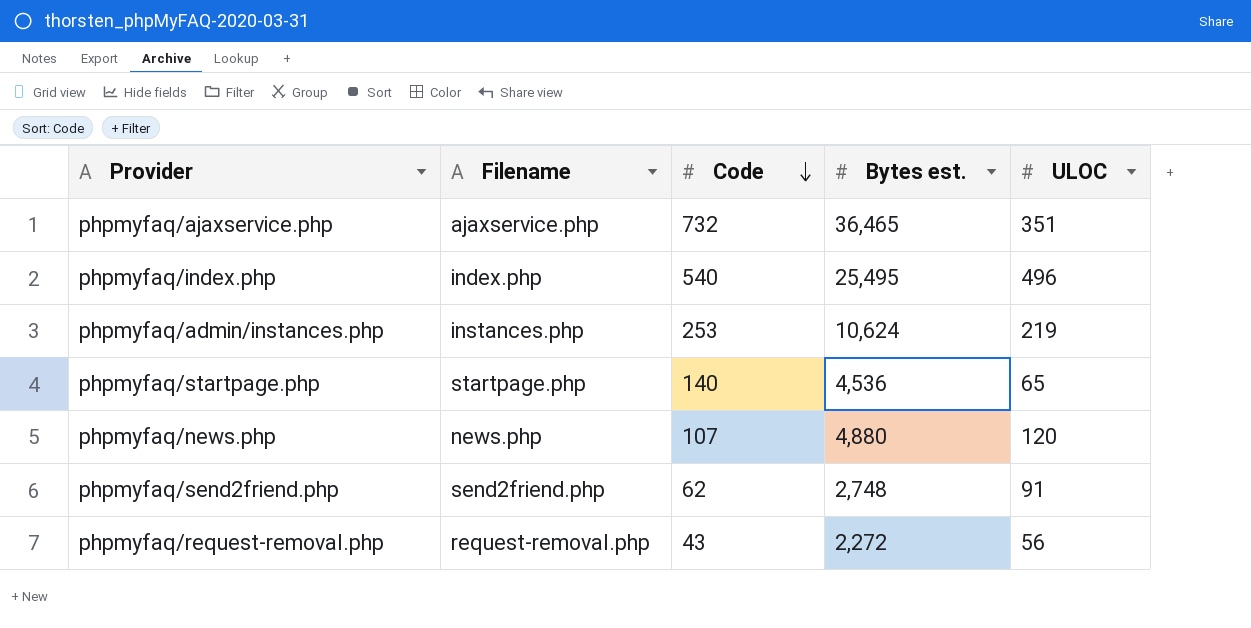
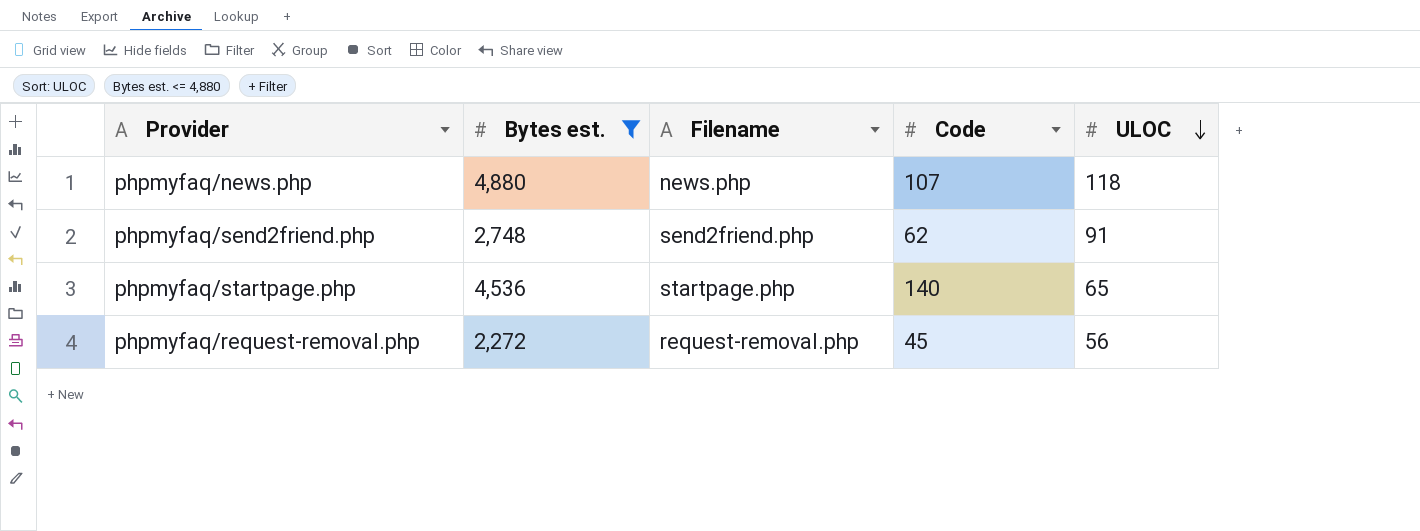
filter: none -> Bytes est. <= 4,880
row order: Code descending -> ULOC descending
column Bytes est. | position: 4 -> 2
phpmyfaq/news.php | ULOC: 120 -> 118
phpmyfaq/request-removal.php | Code: 43 -> 45

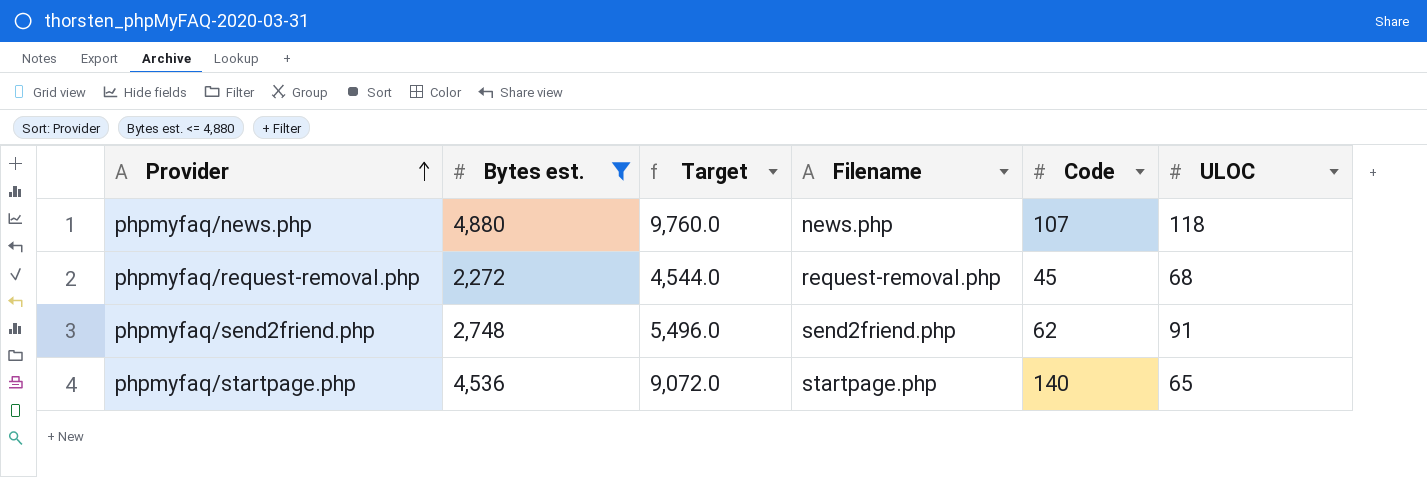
row order: ULOC descending -> Provider ascending
column Target | formula: none -> [Bytes est.] * 2
phpmyfaq/request-removal.php | ULOC: 56 -> 68

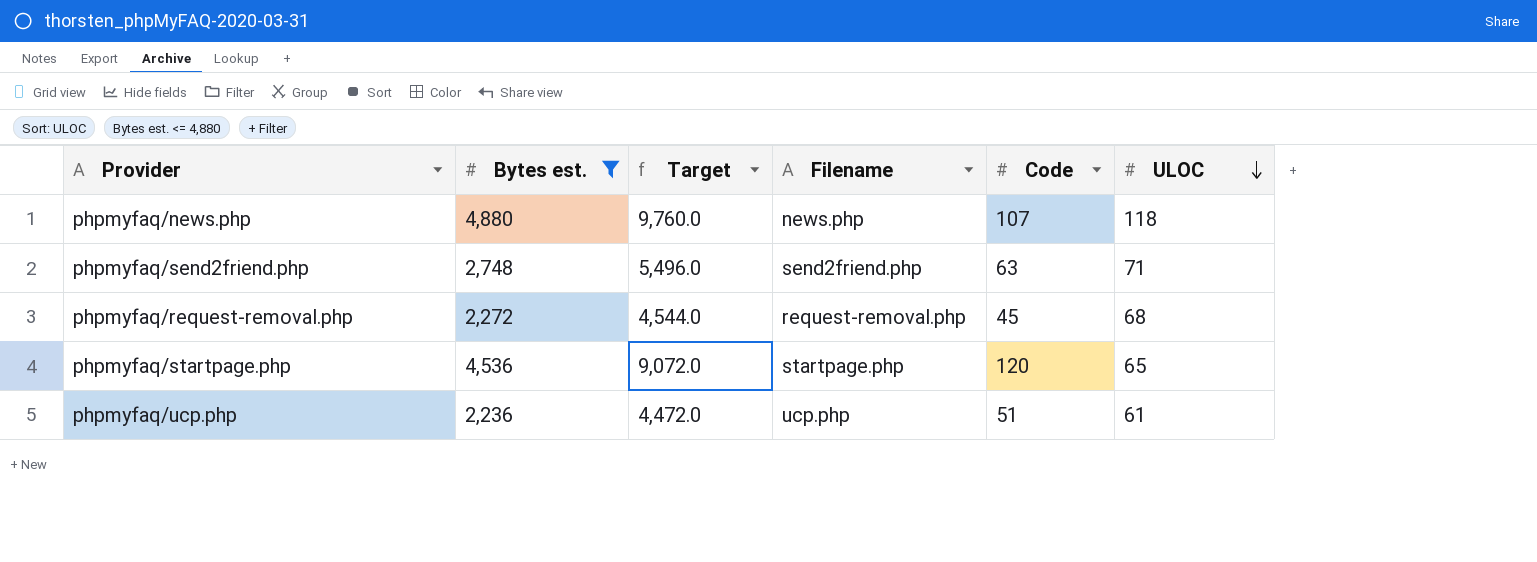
row order: Provider ascending -> ULOC descending
phpmyfaq/send2friend.php | Code: 62 -> 63
phpmyfaq/send2friend.php | ULOC: 91 -> 71
phpmyfaq/startpage.php | Code: 140 -> 120
row phpmyfaq/ucp.php: none -> 2,236 | 4,472.0 | ucp.php | 51 | 61

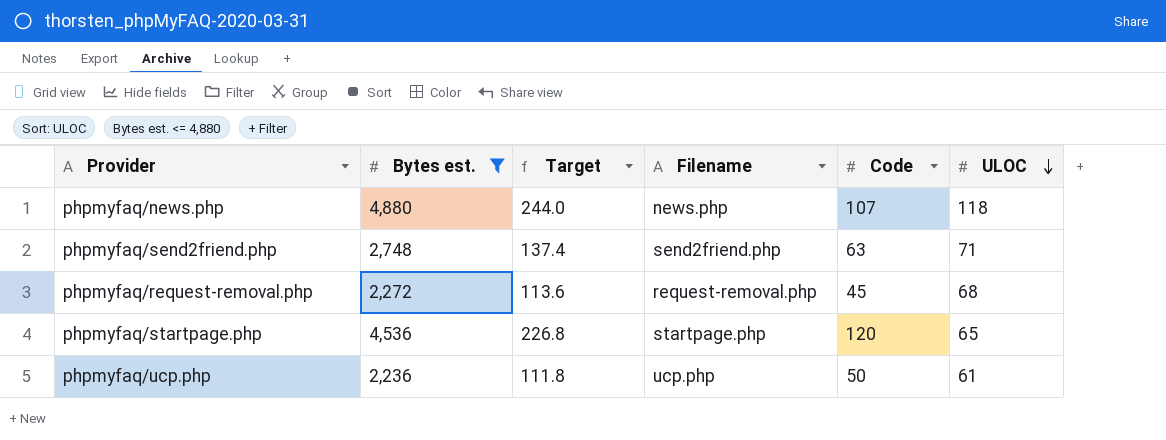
column Target | formula: [Bytes est.] * 2 -> [Bytes est.] * 0.05
phpmyfaq/ucp.php | Code: 51 -> 50

